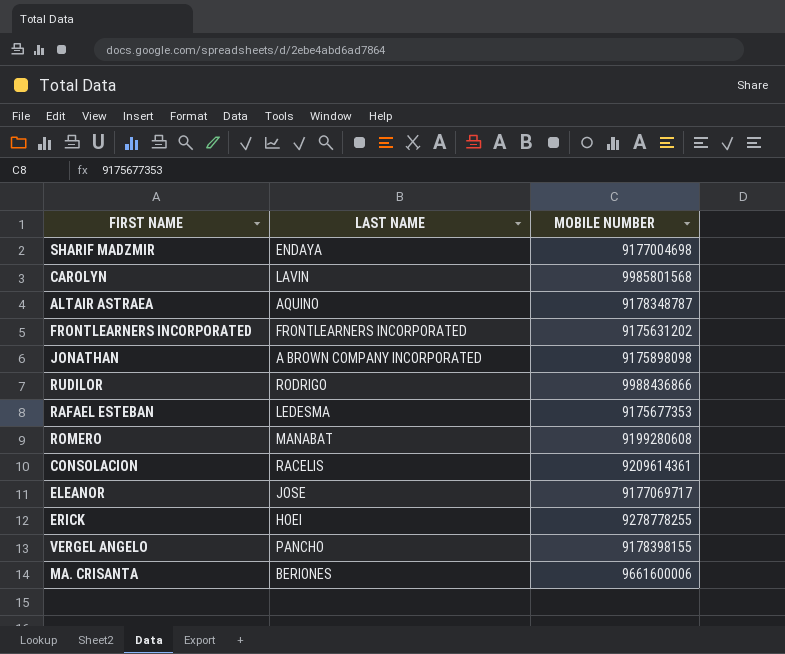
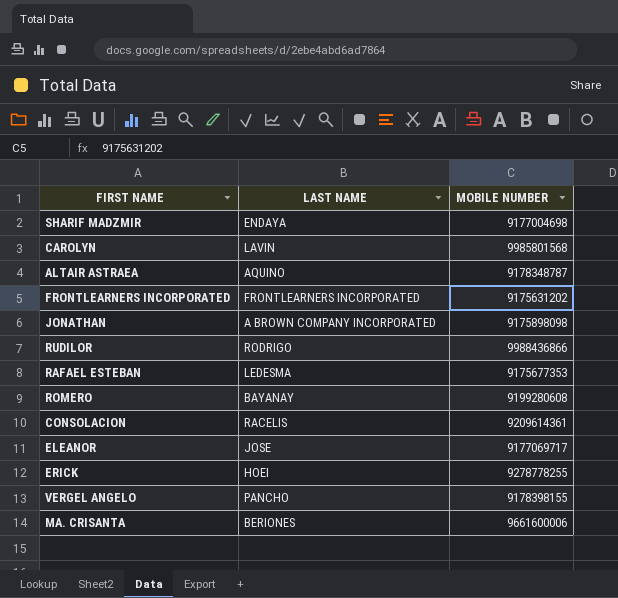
ROMERO | LAST NAME: MANABAT -> BAYANAY

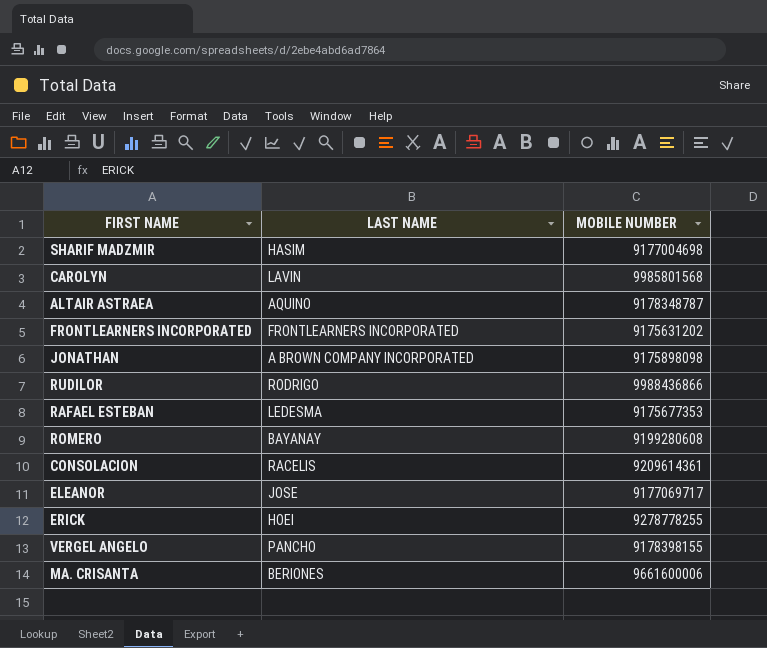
SHARIF MADZMIR | LAST NAME: ENDAYA -> HASIM

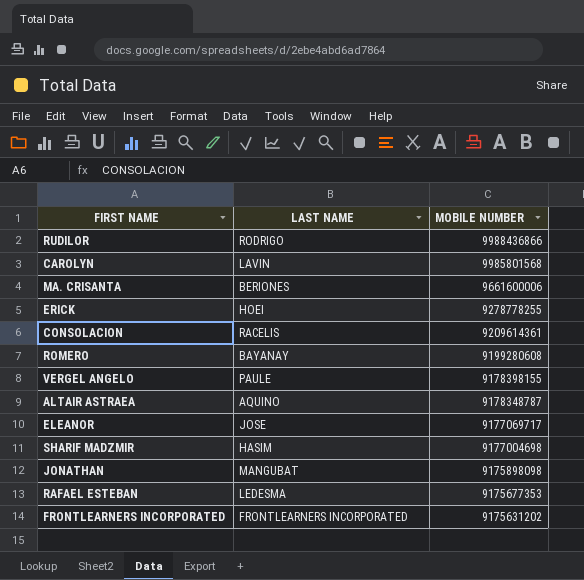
row order: none -> MOBILE NUMBER descending
VERGEL ANGELO | LAST NAME: PANCHO -> PAULE
JONATHAN | LAST NAME: A BROWN COMPANY INCORPORATED -> MANGUBAT

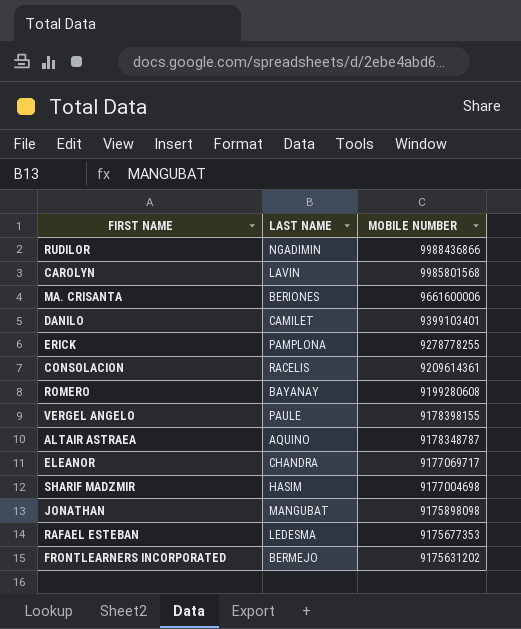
RUDILOR | LAST NAME: RODRIGO -> NGADIMIN
row DANILO: none -> CAMILET | 9399103401
ERICK | LAST NAME: HOEI -> PAMPLONA
ELEANOR | LAST NAME: JOSE -> CHANDRA
FRONTLEARNERS INCORPORATED | LAST NAME: FRONTLEARNERS INCORPORATED -> BERMEJO

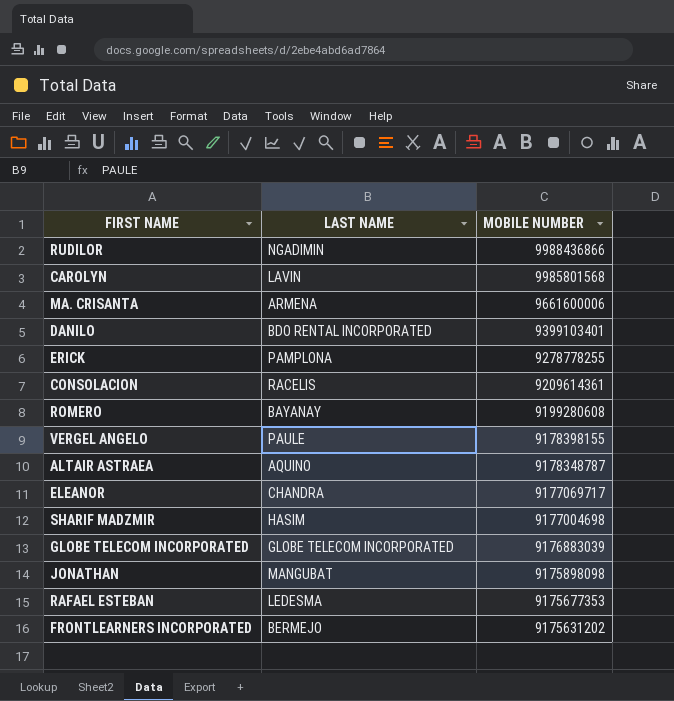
MA. CRISANTA | LAST NAME: BERIONES -> ARMENA
DANILO | LAST NAME: CAMILET -> BDO RENTAL INCORPORATED
row GLOBE TELECOM INCORPORATED: none -> GLOBE TELECOM INCORPORATED | 9176883039

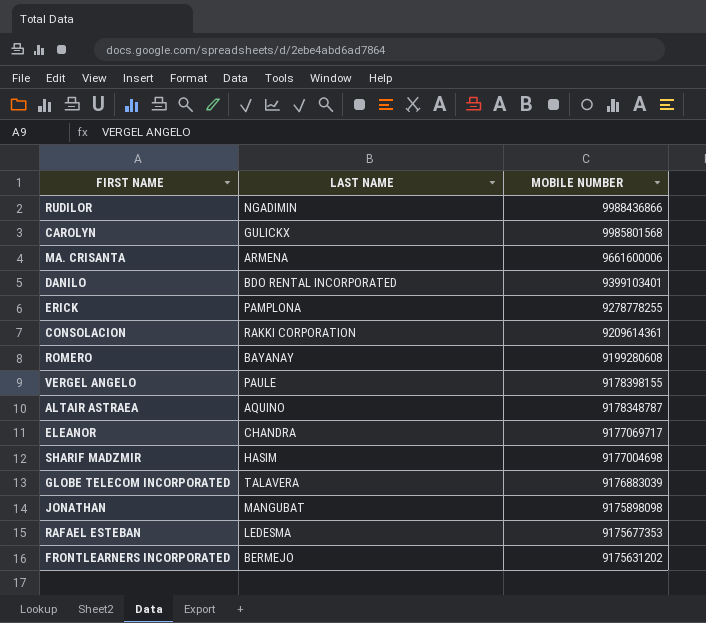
CAROLYN | LAST NAME: LAVIN -> GULICKX
CONSOLACION | LAST NAME: RACELIS -> RAKKI CORPORATION
GLOBE TELECOM INCORPORATED | LAST NAME: GLOBE TELECOM INCORPORATED -> TALAVERA

